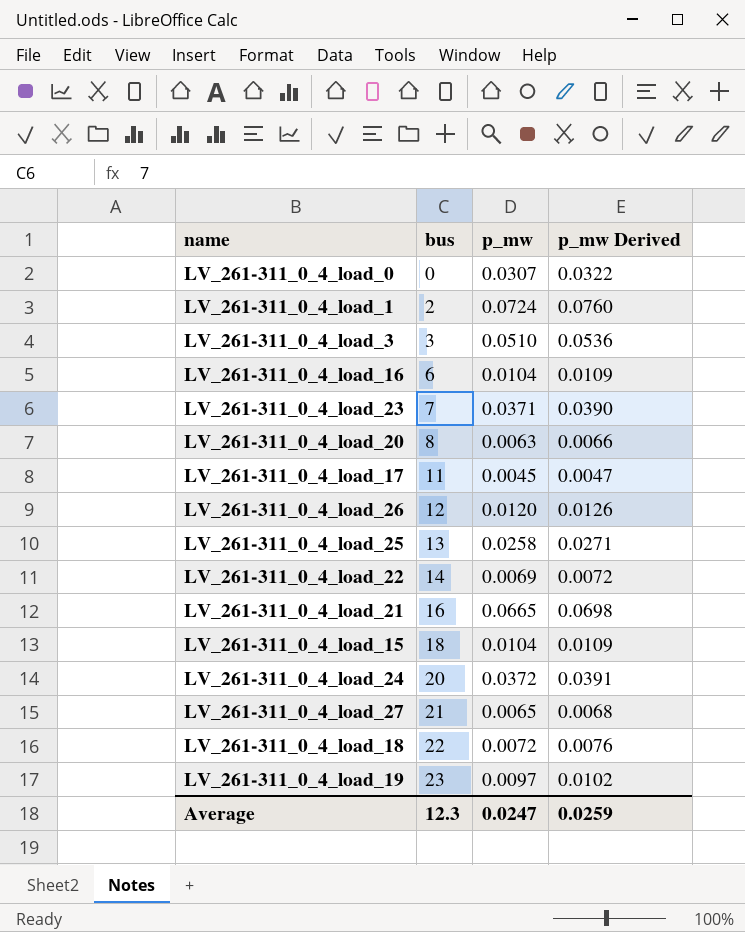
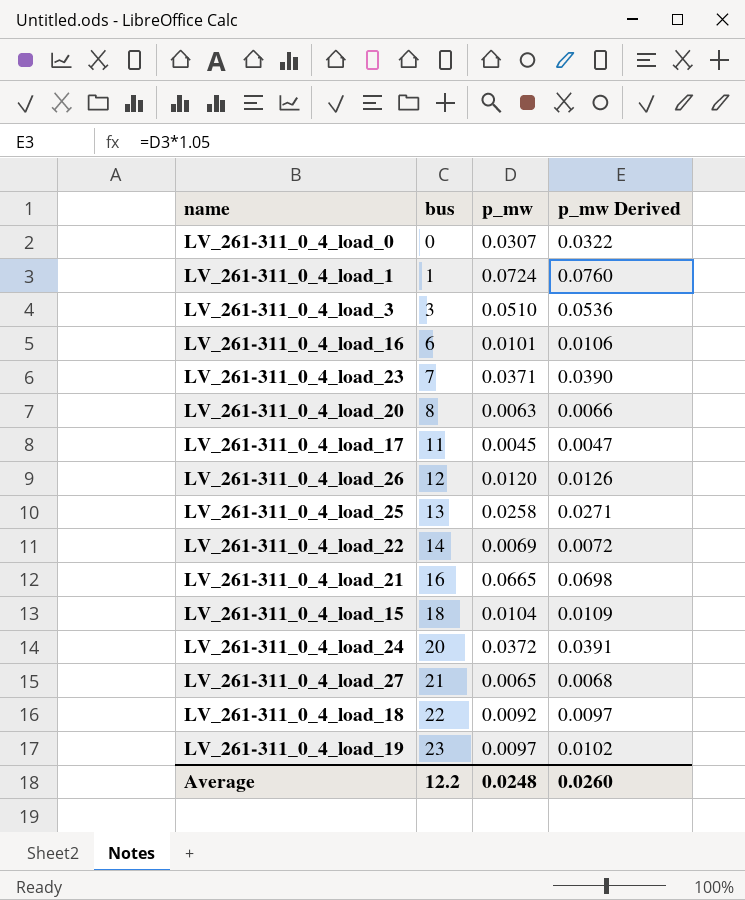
LV_261-311_0_4_load_1 | bus: 2 -> 1
LV_261-311_0_4_load_16 | p_mw: 0.0104 -> 0.0101
LV_261-311_0_4_load_16 | p_mw Derived: 0.0109 -> 0.0106
LV_261-311_0_4_load_18 | p_mw: 0.0072 -> 0.0092
LV_261-311_0_4_load_18 | p_mw Derived: 0.0076 -> 0.0097
Average | bus: 12.3 -> 12.2
Average | p_mw: 0.0247 -> 0.0248
Average | p_mw Derived: 0.0259 -> 0.0260

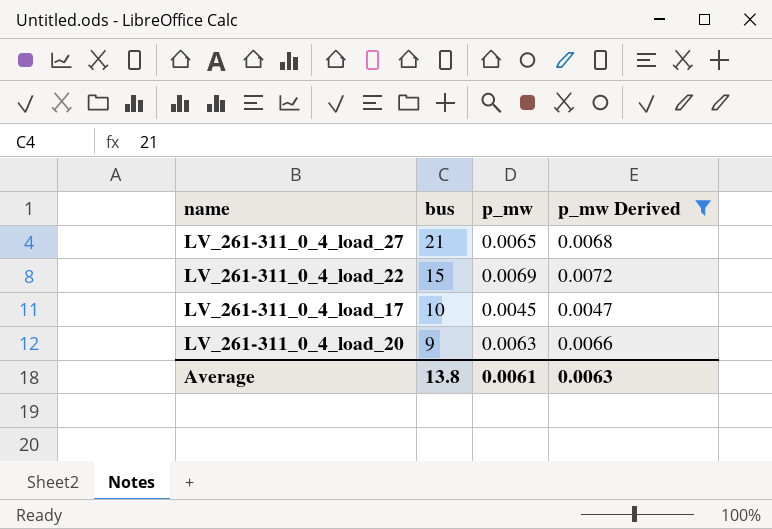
filter: none -> p_mw Derived <= 0.0072
row order: bus ascending -> bus descending
LV_261-311_0_4_load_22 | bus: 14 -> 15
LV_261-311_0_4_load_17 | bus: 11 -> 10
LV_261-311_0_4_load_20 | bus: 8 -> 9
Average | bus: 12.2 -> 13.8
Average | p_mw: 0.0248 -> 0.0061
Average | p_mw Derived: 0.0260 -> 0.0063

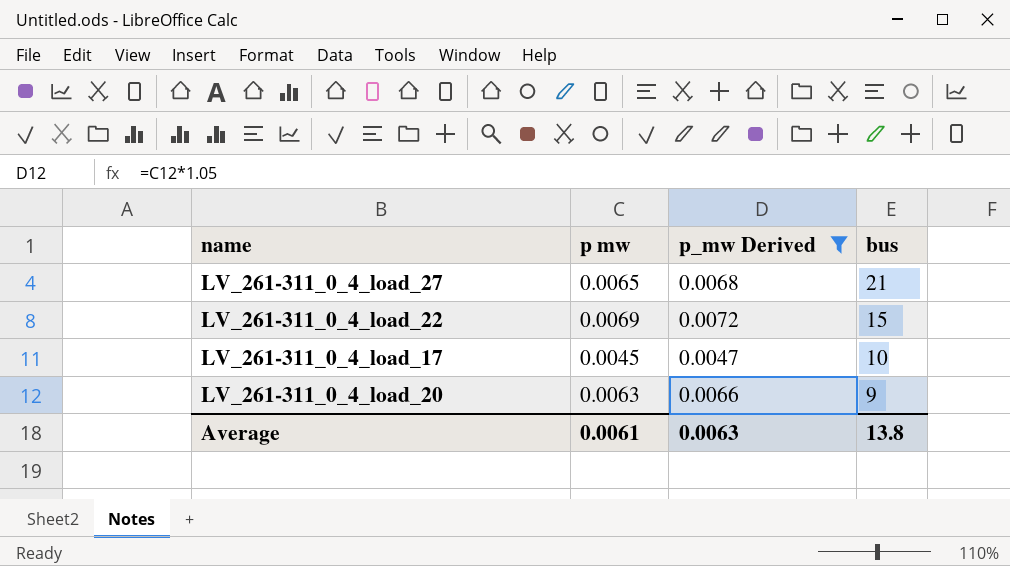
column name: p_mw -> p mw
column bus | position: 2 -> 4

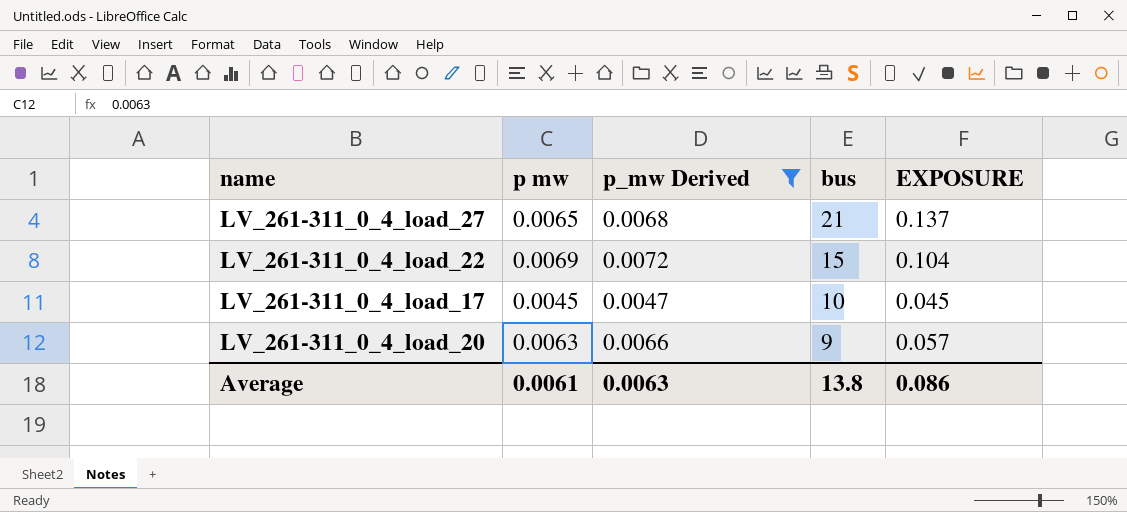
column EXPOSURE | formula: none -> [p mw] * [bus]

